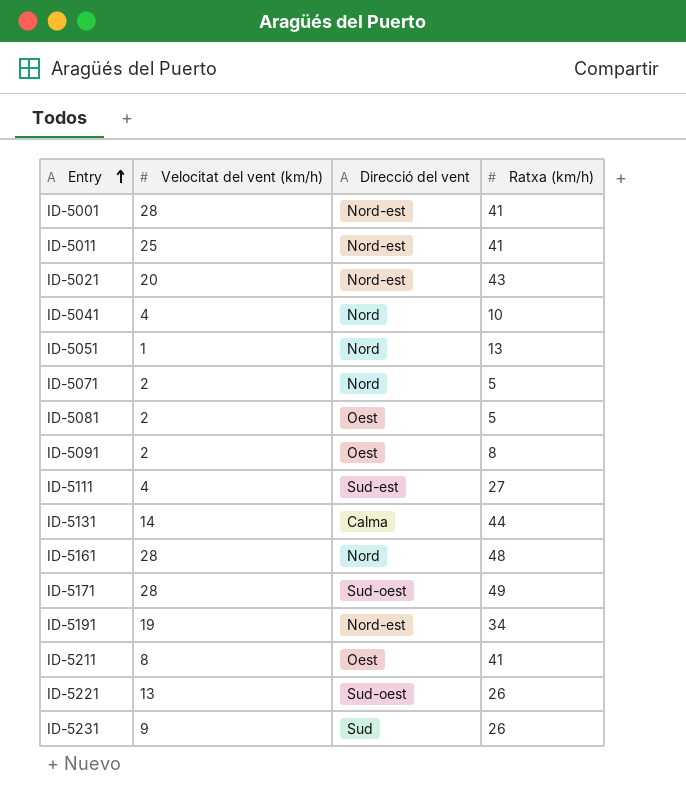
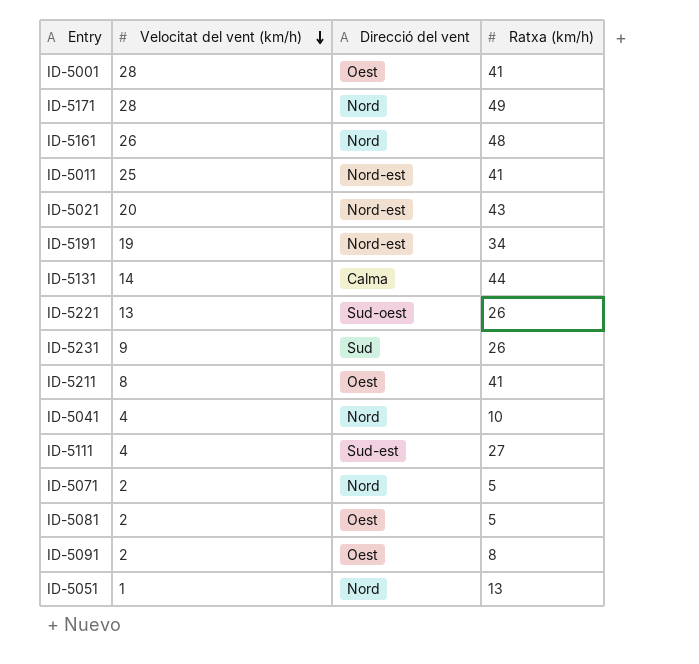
row order: Entry ascending -> Velocitat del vent (km/h) descending
ID-5001 | Direcció del vent: Nord-est -> Oest
ID-5171 | Direcció del vent: Sud-oest -> Nord
ID-5161 | Velocitat del vent (km/h): 28 -> 26

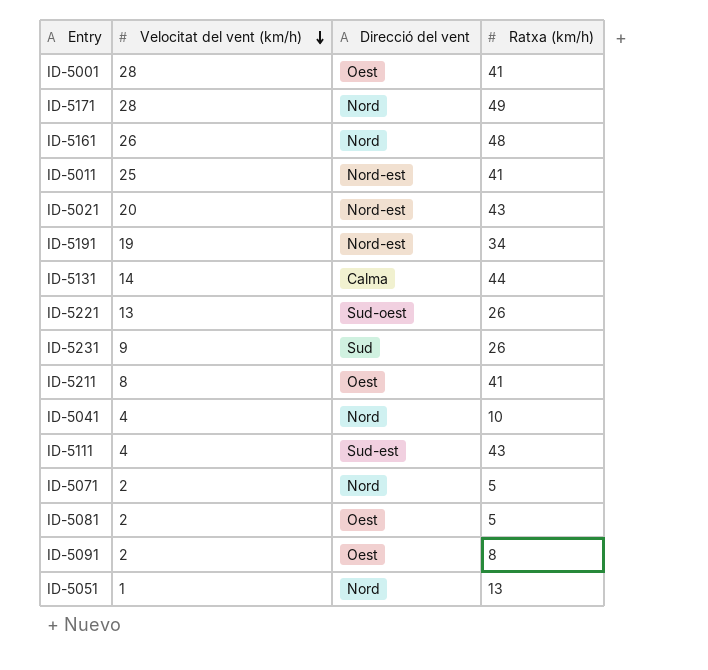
ID-5111 | Ratxa (km/h): 27 -> 43

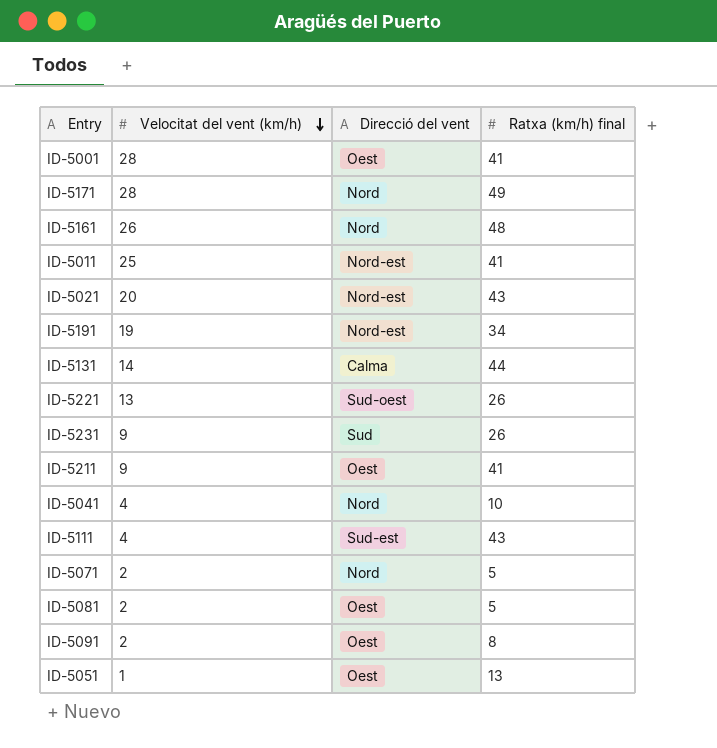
column name: Ratxa (km/h) -> Ratxa (km/h) final
ID-5211 | Velocitat del vent (km/h): 8 -> 9
ID-5051 | Direcció del vent: Nord -> Oest

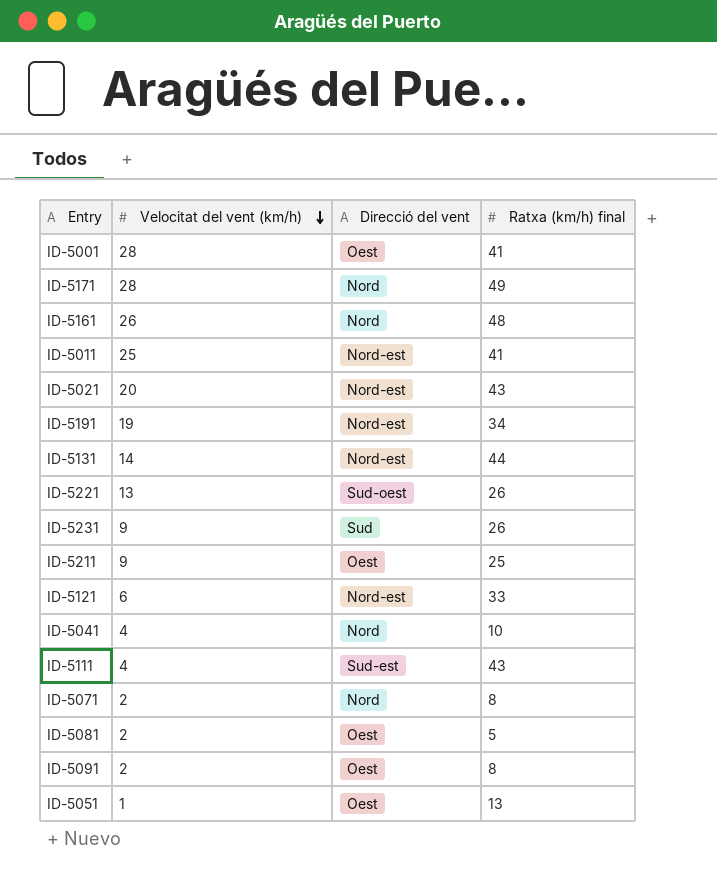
ID-5131 | Direcció del vent: Calma -> Nord-est
ID-5211 | Ratxa (km/h) final: 41 -> 25
row ID-5121: none -> 6 | Nord-est | 33
ID-5071 | Ratxa (km/h) final: 5 -> 8

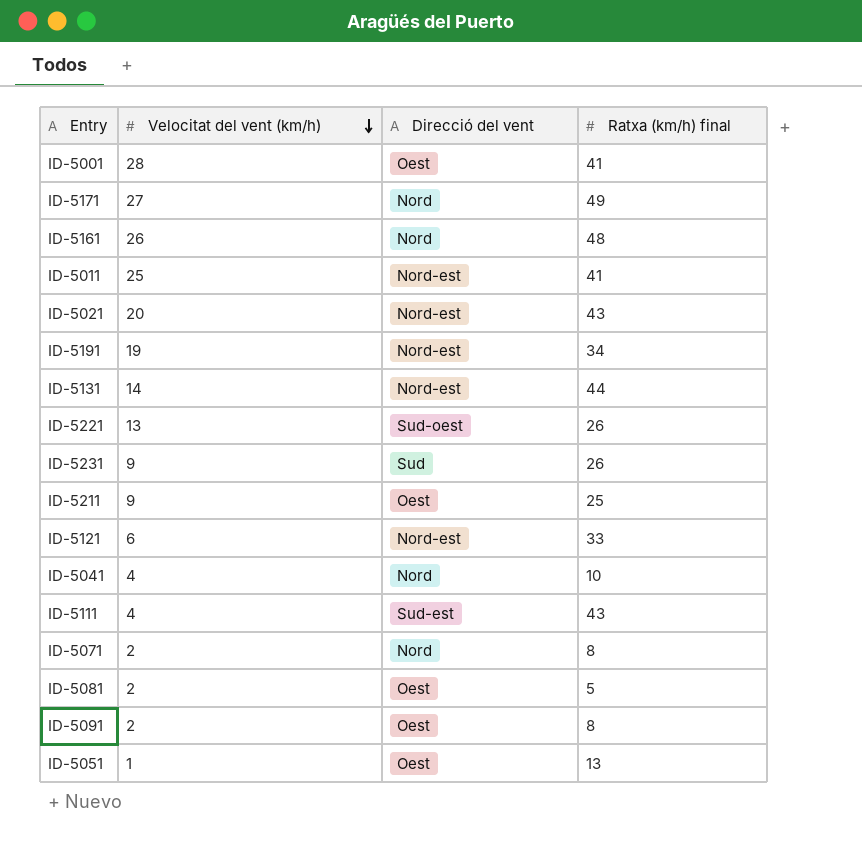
ID-5171 | Velocitat del vent (km/h): 28 -> 27

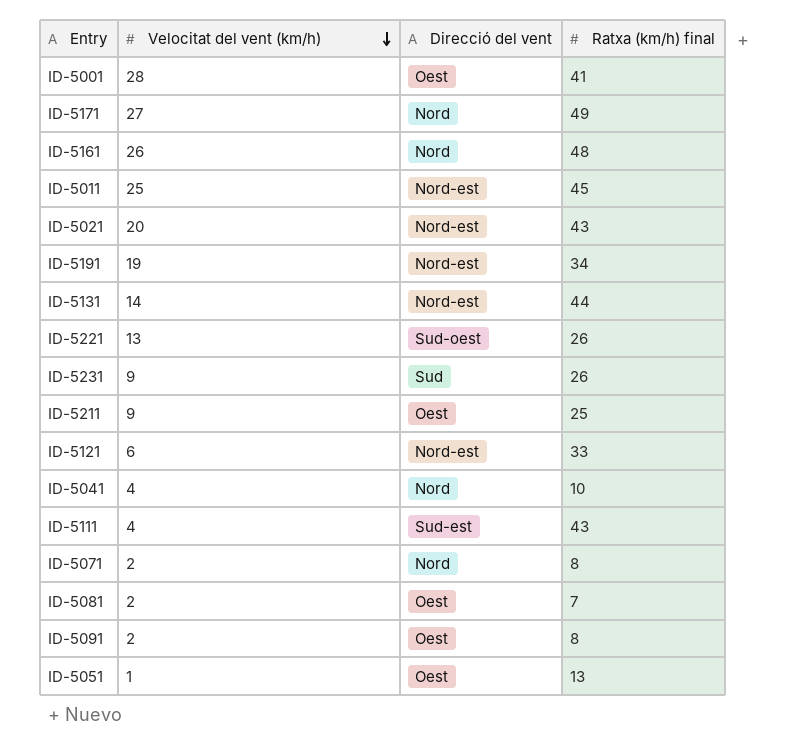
ID-5011 | Ratxa (km/h) final: 41 -> 45
ID-5081 | Ratxa (km/h) final: 5 -> 7

